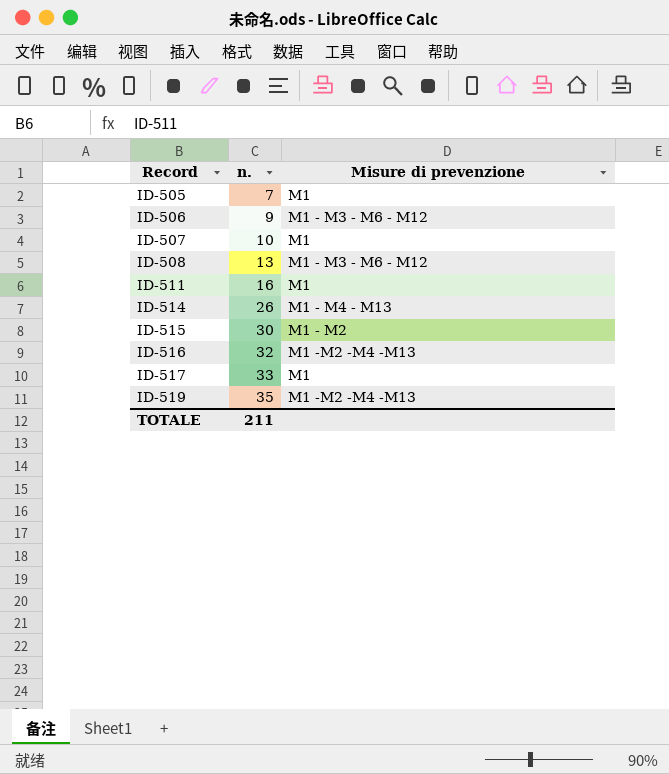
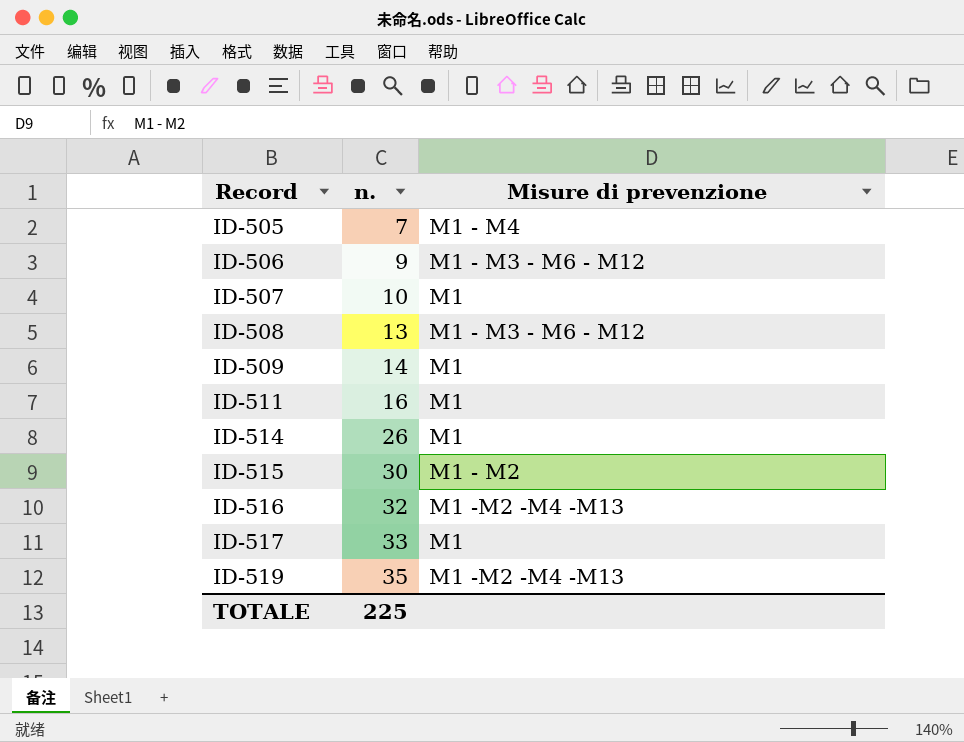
ID-505 | Misure di prevenzione: M1 -> M1 - M4
row ID-509: none -> 14 | M1
ID-514 | Misure di prevenzione: M1 - M4 - M13 -> M1
TOTALE | n.: 211 -> 225

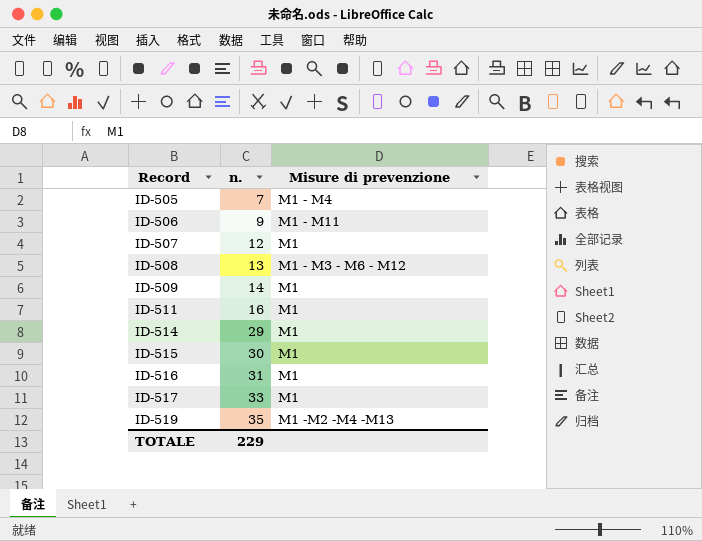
ID-506 | Misure di prevenzione: M1 - M3 - M6 - M12 -> M1 - M11
ID-507 | n.: 10 -> 12
ID-514 | n.: 26 -> 29
ID-515 | Misure di prevenzione: M1 - M2 -> M1
ID-516 | n.: 32 -> 31
ID-516 | Misure di prevenzione: M1 -M2 -M4 -M13 -> M1
TOTALE | n.: 225 -> 229

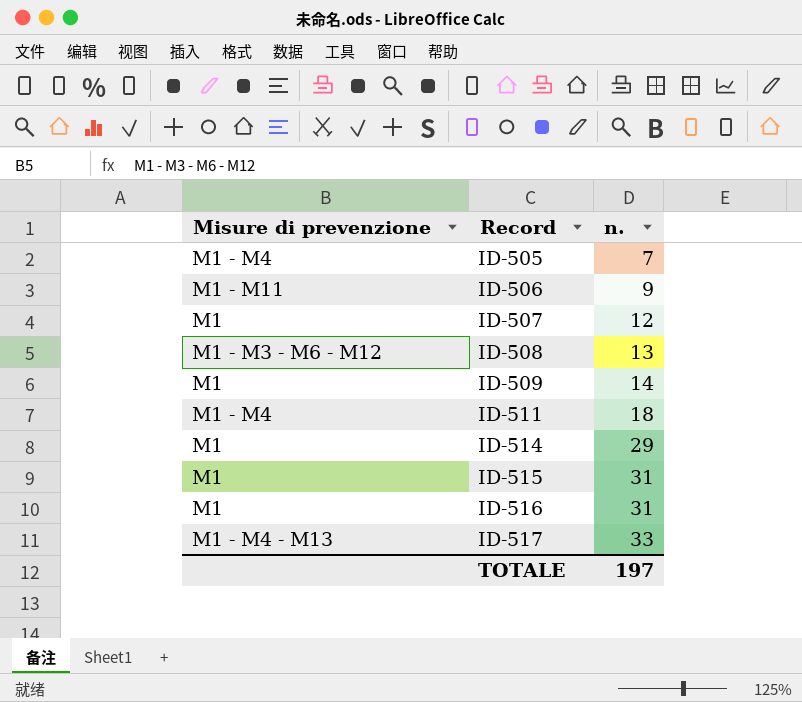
column Misure di prevenzione | position: 3 -> 1
row ID-519: 35 | M1 -M2 -M4 -M13 -> none
ID-511 | Misure di prevenzione: M1 -> M1 - M4
ID-511 | n.: 16 -> 18
ID-515 | n.: 30 -> 31
ID-517 | Misure di prevenzione: M1 -> M1 - M4 - M13
TOTALE | n.: 229 -> 197

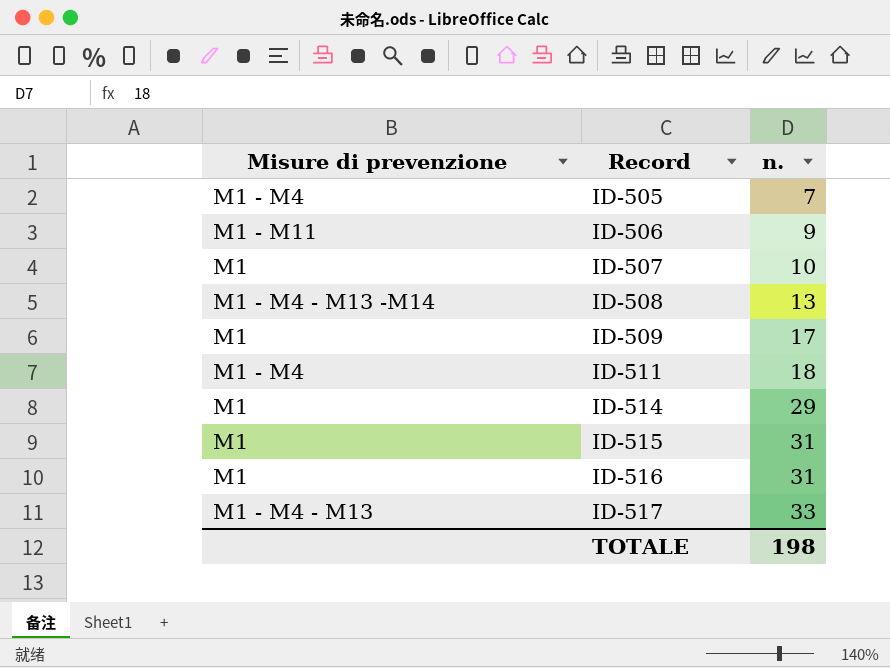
ID-507 | n.: 12 -> 10
ID-508 | Misure di prevenzione: M1 - M3 - M6 - M12 -> M1 - M4 - M13 -M14
ID-509 | n.: 14 -> 17
TOTALE | n.: 197 -> 198

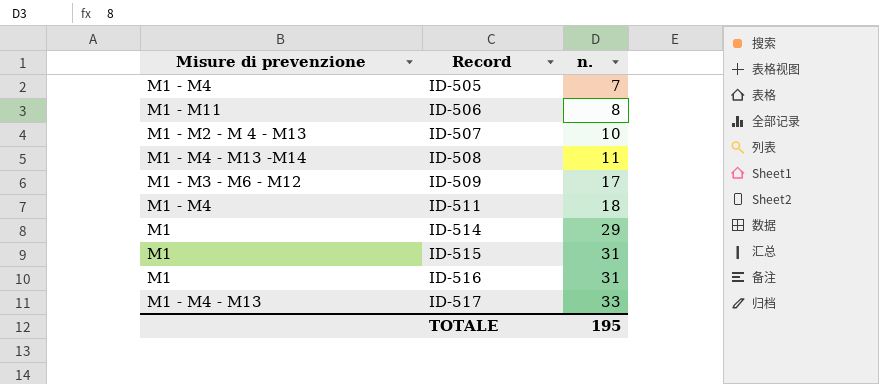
ID-506 | n.: 9 -> 8
ID-507 | Misure di prevenzione: M1 -> M1 - M2 - M 4 - M13
ID-508 | n.: 13 -> 11
ID-509 | Misure di prevenzione: M1 -> M1 - M3 - M6 - M12
TOTALE | n.: 198 -> 195

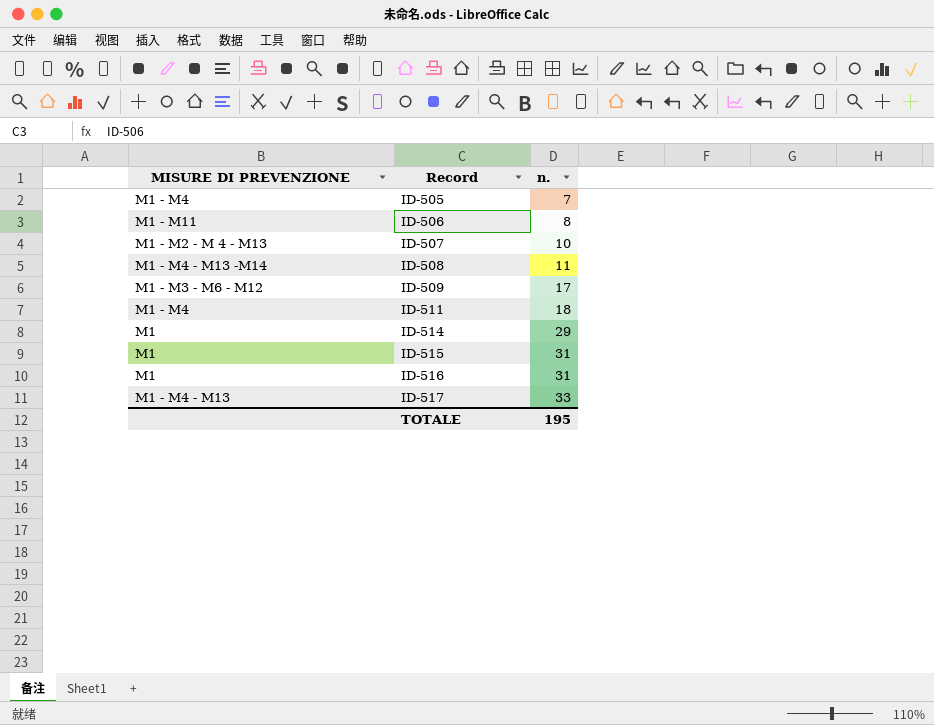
column name: Misure di prevenzione -> MISURE DI PREVENZIONE

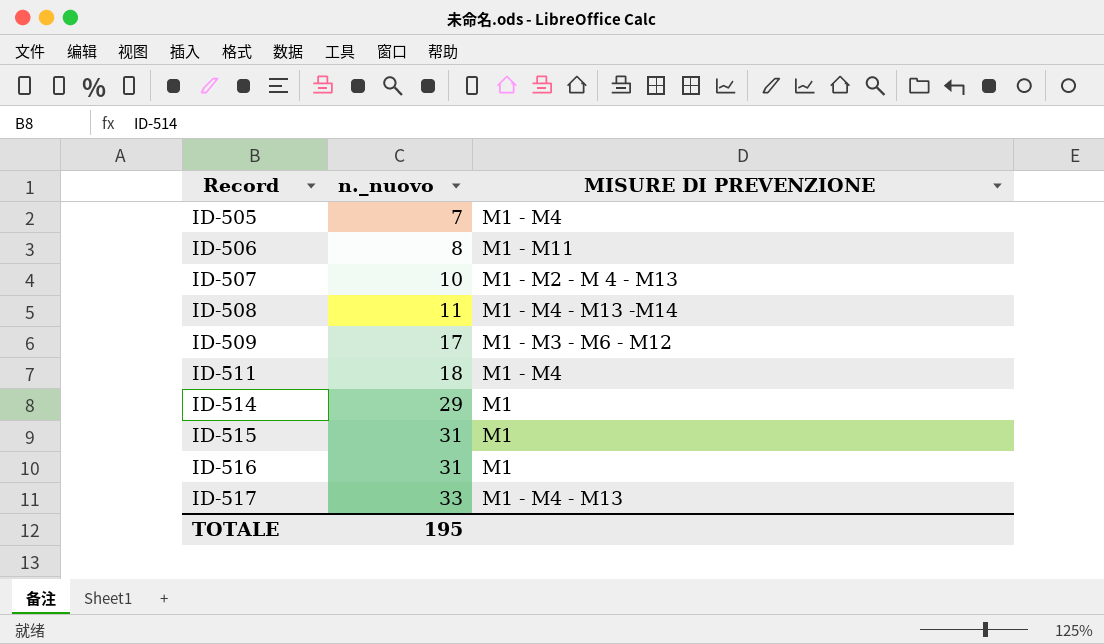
column name: n. -> n._nuovo
column MISURE DI PREVENZIONE | position: 1 -> 3

